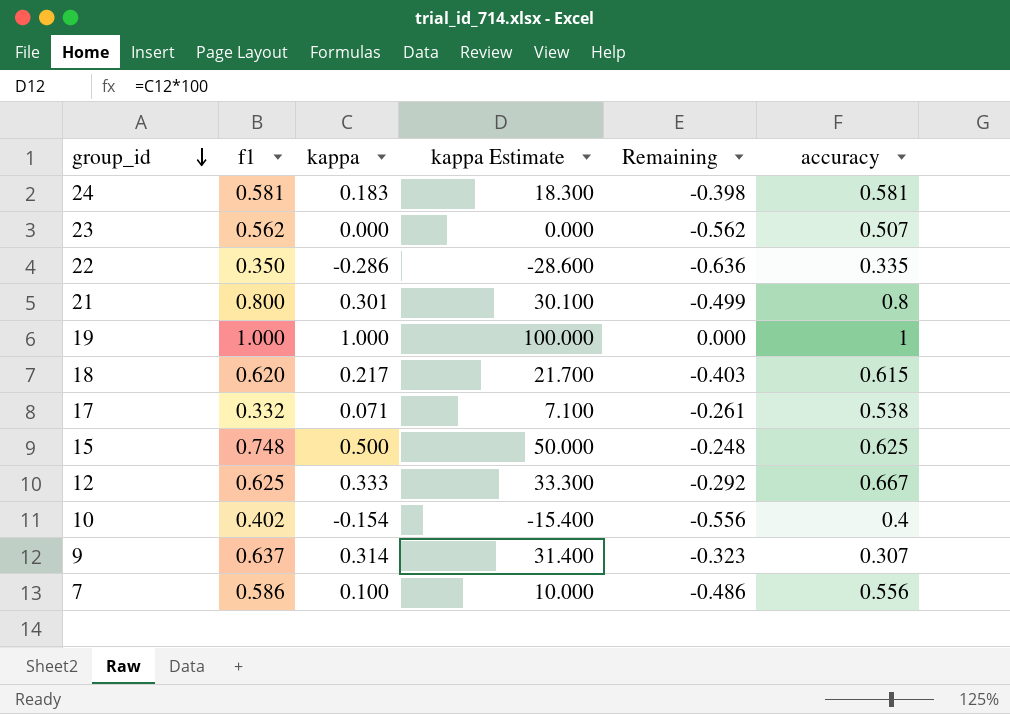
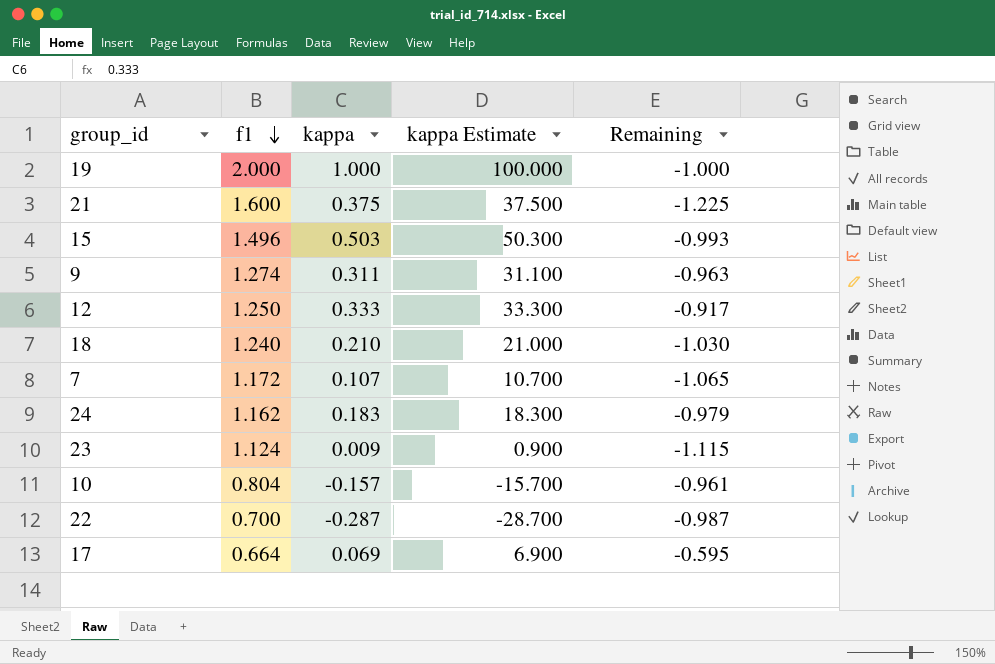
row order: group_id descending -> f1 descending
column accuracy | position: 6 -> none
19 | f1: 1.000 -> 2.000
19 | Remaining: 0.000 -> -1.000
21 | f1: 0.800 -> 1.600
21 | kappa: 0.301 -> 0.375
21 | kappa Estimate: 30.100 -> 37.500
21 | Remaining: -0.499 -> -1.225
15 | f1: 0.748 -> 1.496
15 | kappa: 0.500 -> 0.503
15 | kappa Estimate: 50.000 -> 50.300
15 | Remaining: -0.248 -> -0.993
9 | f1: 0.637 -> 1.274
9 | kappa: 0.314 -> 0.311
9 | kappa Estimate: 31.400 -> 31.100
9 | Remaining: -0.323 -> -0.963
12 | f1: 0.625 -> 1.250
12 | Remaining: -0.292 -> -0.917
18 | f1: 0.620 -> 1.240
18 | kappa: 0.217 -> 0.210
18 | kappa Estimate: 21.700 -> 21.000
18 | Remaining: -0.403 -> -1.030
7 | f1: 0.586 -> 1.172
7 | kappa: 0.100 -> 0.107
7 | kappa Estimate: 10.000 -> 10.700
7 | Remaining: -0.486 -> -1.065
24 | f1: 0.581 -> 1.162
24 | Remaining: -0.398 -> -0.979
23 | f1: 0.562 -> 1.124
23 | kappa: 0.000 -> 0.009
23 | kappa Estimate: 0.000 -> 0.900
23 | Remaining: -0.562 -> -1.115
10 | f1: 0.402 -> 0.804
10 | kappa: -0.154 -> -0.157
10 | kappa Estimate: -15.400 -> -15.700
10 | Remaining: -0.556 -> -0.961
22 | f1: 0.350 -> 0.700
22 | kappa: -0.286 -> -0.287
22 | kappa Estimate: -28.600 -> -28.700
22 | Remaining: -0.636 -> -0.987
17 | f1: 0.332 -> 0.664
17 | kappa: 0.071 -> 0.069
17 | kappa Estimate: 7.100 -> 6.900
17 | Remaining: -0.261 -> -0.595

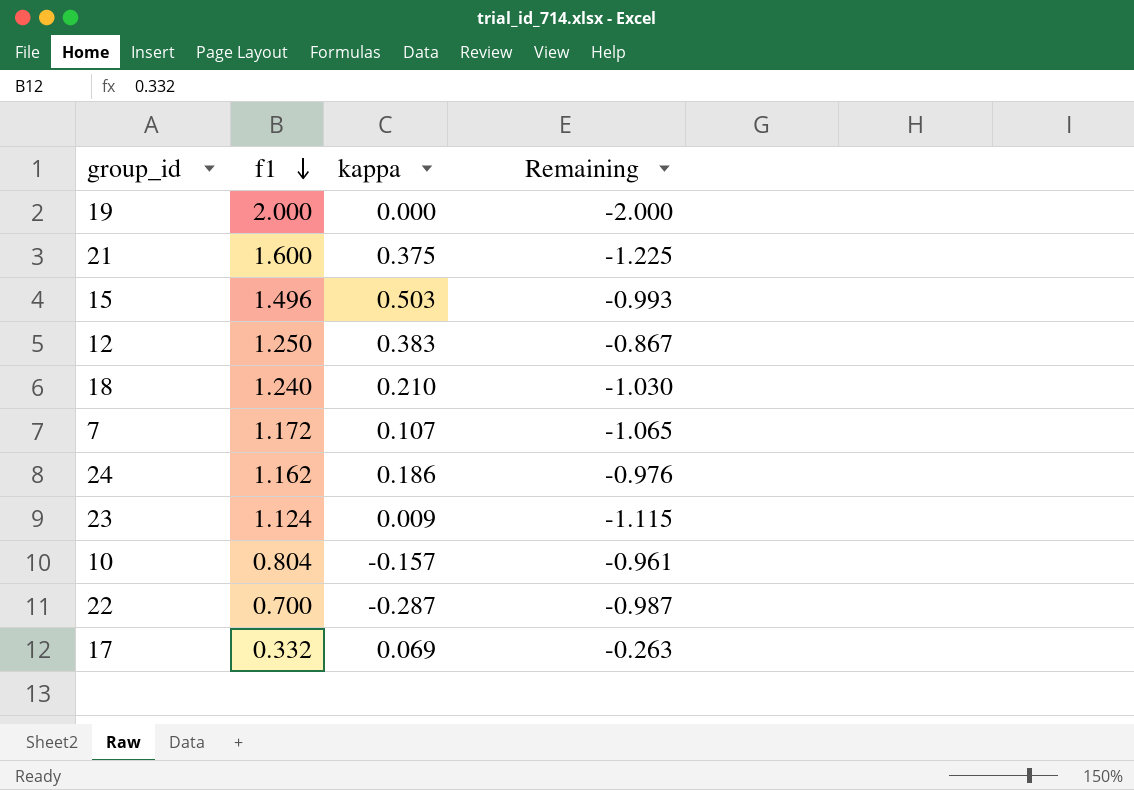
column kappa Estimate | formula: [kappa] * 100 -> none
row 9: 1.274 | 0.311 | 31.100 | -0.963 -> none
19 | kappa: 1.000 -> 0.000
19 | Remaining: -1.000 -> -2.000
12 | kappa: 0.333 -> 0.383
12 | Remaining: -0.917 -> -0.867
24 | kappa: 0.183 -> 0.186
24 | Remaining: -0.979 -> -0.976
17 | f1: 0.664 -> 0.332
17 | Remaining: -0.595 -> -0.263

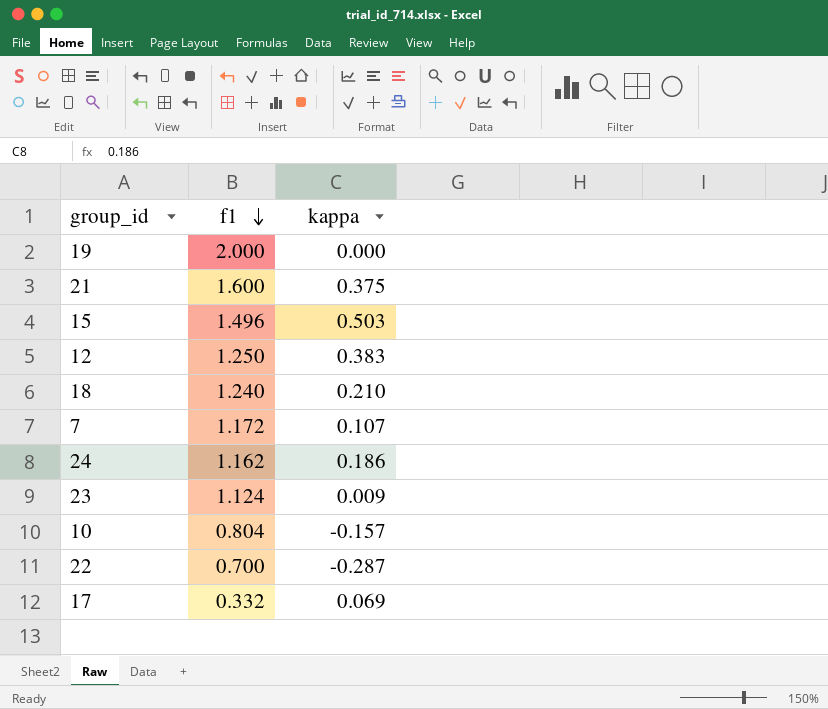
column Remaining | formula: [kappa] - [f1] -> none

